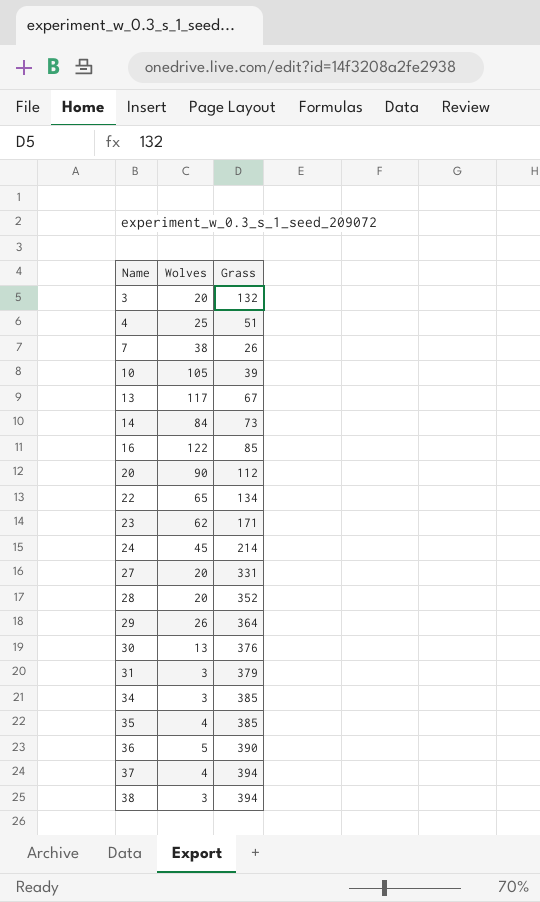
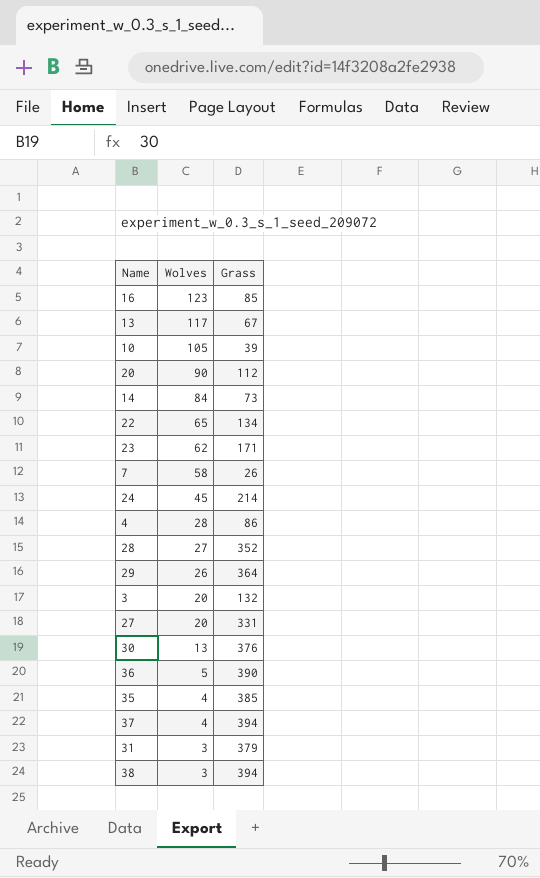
row order: Name ascending -> Wolves descending
row 34: 3 | 385 -> none
16 | Wolves: 122 -> 123
7 | Wolves: 38 -> 58
4 | Wolves: 25 -> 28
4 | Grass: 51 -> 86
28 | Wolves: 20 -> 27

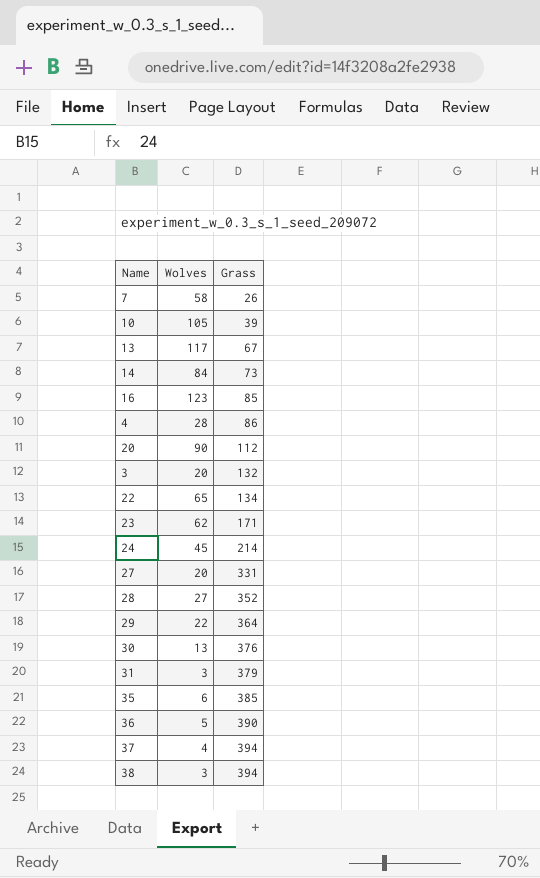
row order: Wolves descending -> Grass ascending
29 | Wolves: 26 -> 22
35 | Wolves: 4 -> 6

